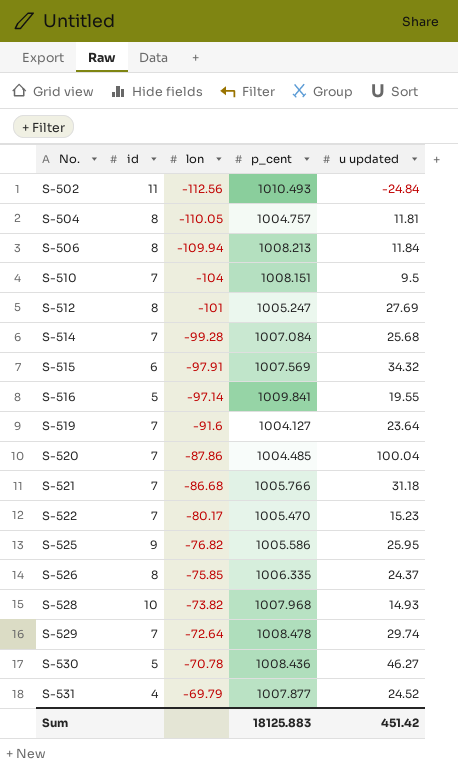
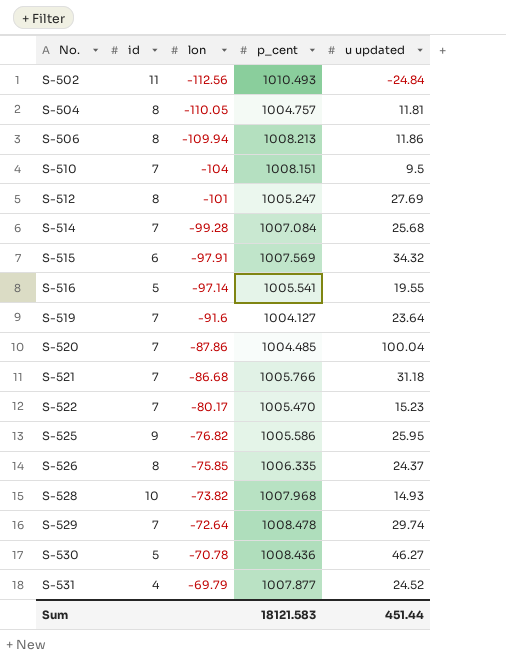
S-506 | u updated: 11.84 -> 11.86
S-516 | p_cent: 1009.841 -> 1005.541
Sum | p_cent: 18125.883 -> 18121.583
Sum | u updated: 451.42 -> 451.44

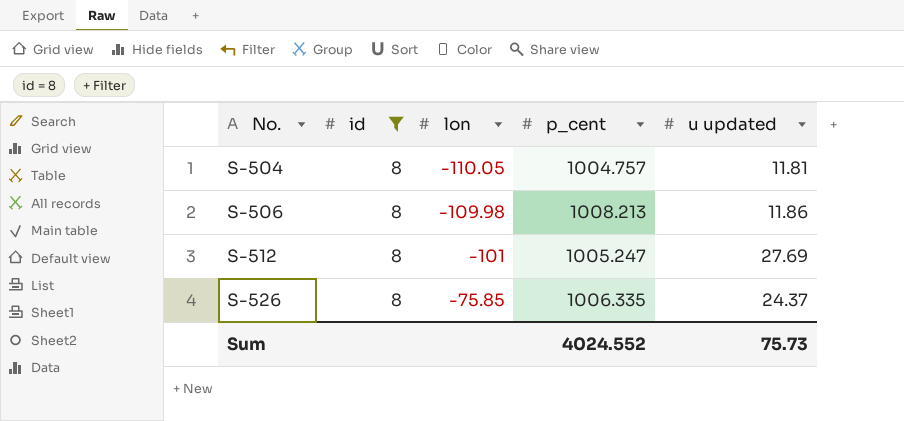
filter: none -> id = 8
S-506 | lon: -109.94 -> -109.98
Sum | p_cent: 18121.583 -> 4024.552
Sum | u updated: 451.44 -> 75.73

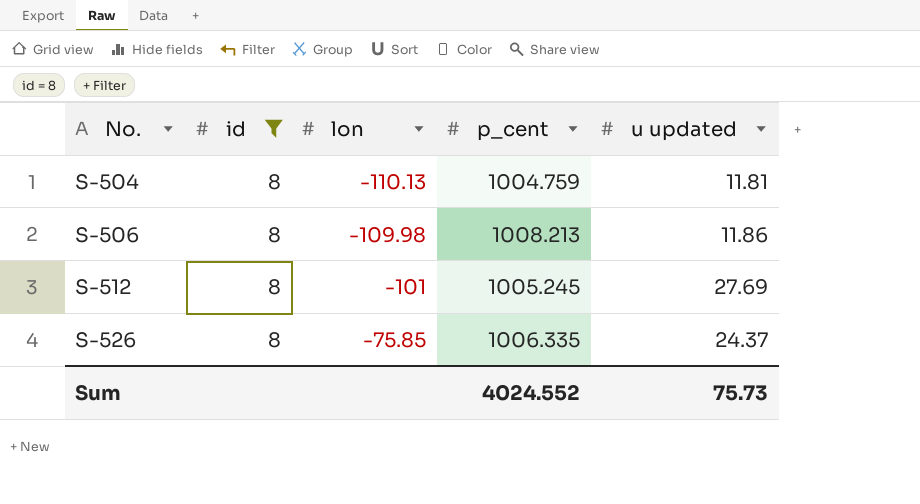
S-504 | lon: -110.05 -> -110.13
S-504 | p_cent: 1004.757 -> 1004.759
S-512 | p_cent: 1005.247 -> 1005.245

